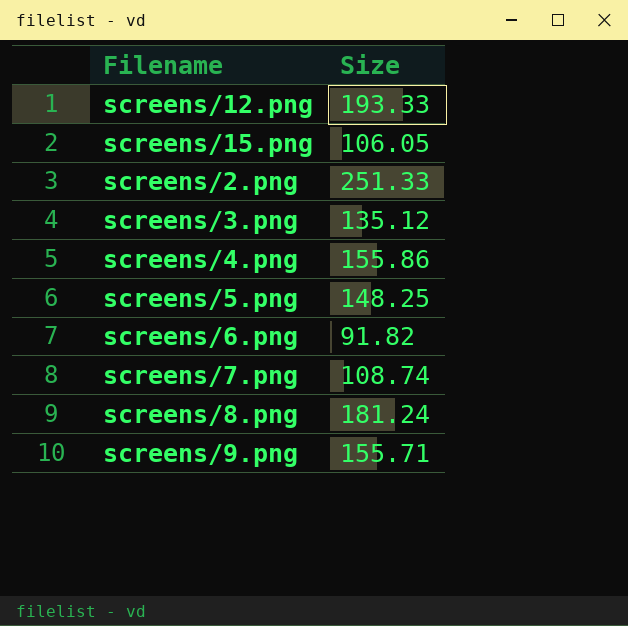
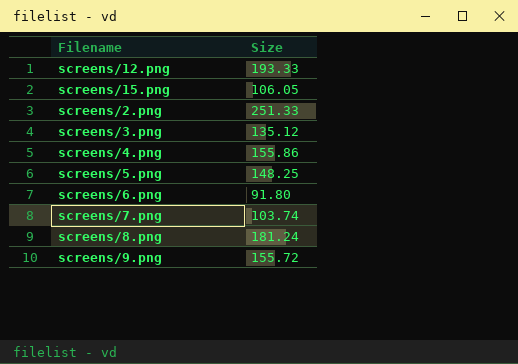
screens/6.png | Size: 91.82 -> 91.80
screens/7.png | Size: 108.74 -> 103.74
screens/9.png | Size: 155.71 -> 155.72

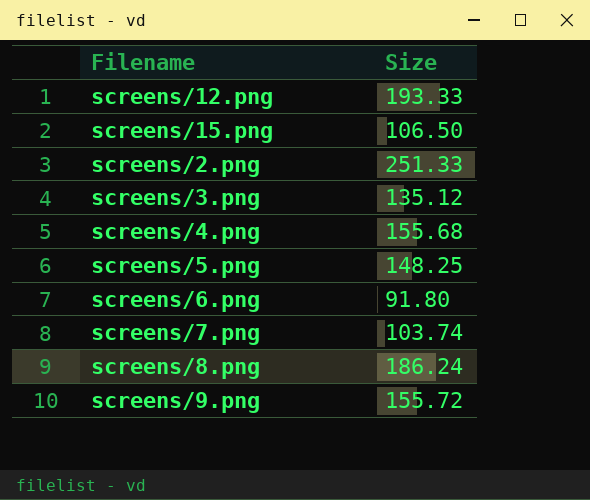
screens/15.png | Size: 106.05 -> 106.50
screens/4.png | Size: 155.86 -> 155.68
screens/8.png | Size: 181.24 -> 186.24

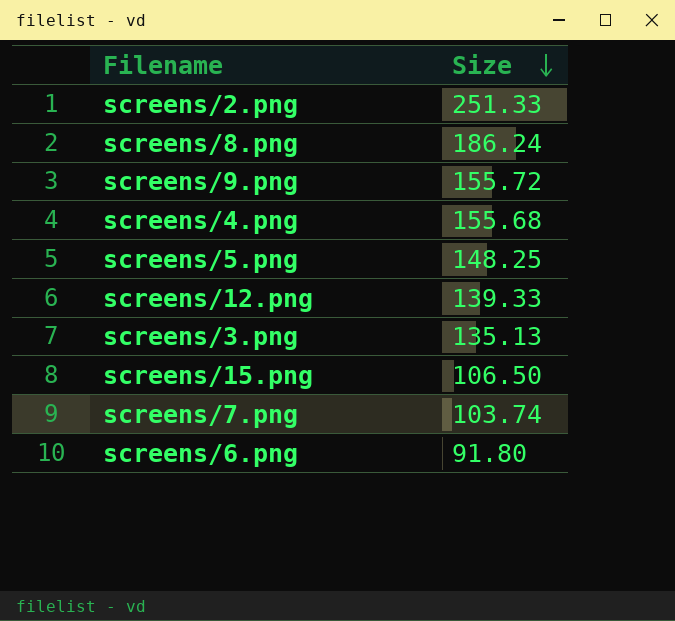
row order: none -> Size descending
screens/12.png | Size: 193.33 -> 139.33
screens/3.png | Size: 135.12 -> 135.13

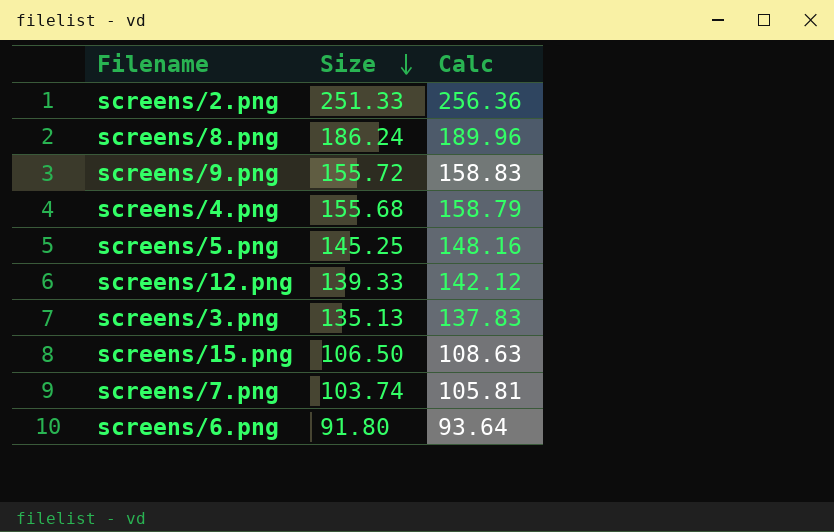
column Calc | formula: none -> [Size] * 1.02
screens/5.png | Size: 148.25 -> 145.25

